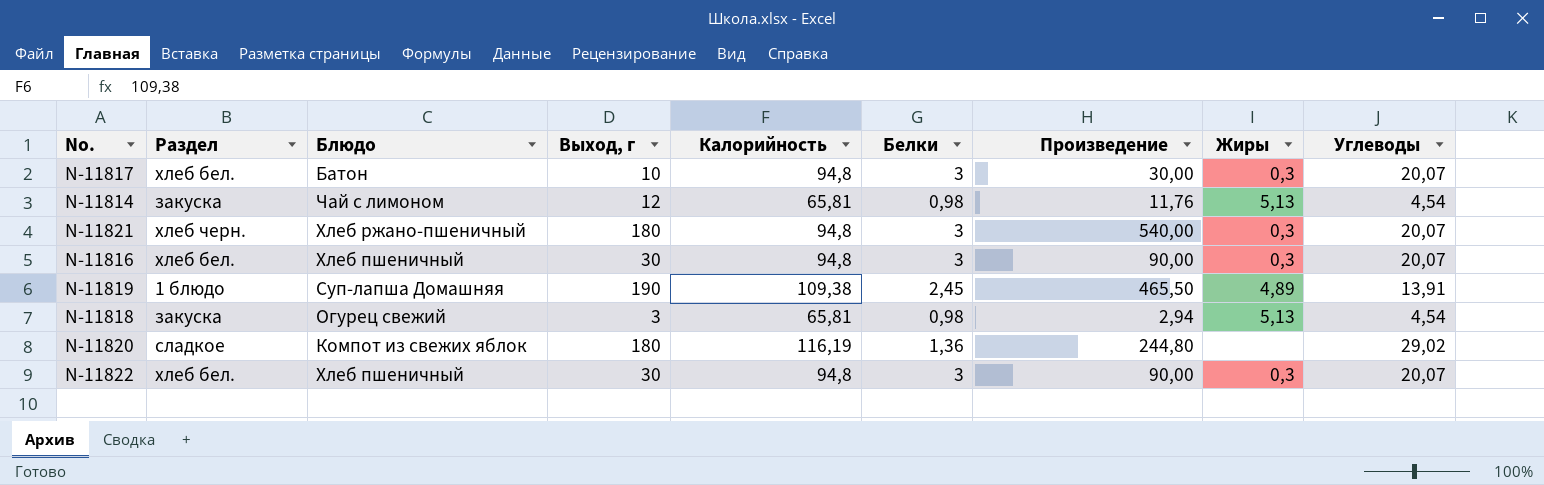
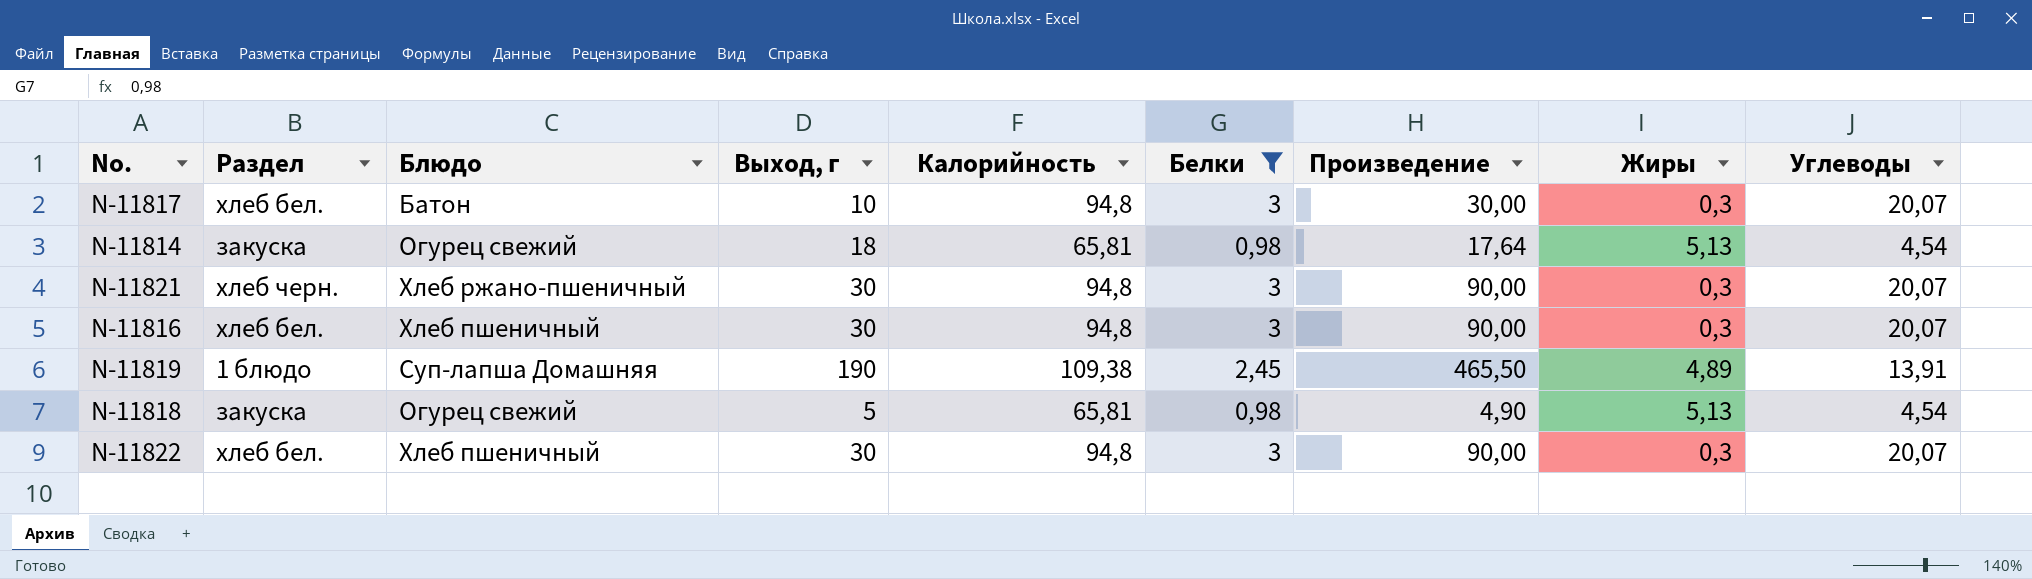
filter: none -> Белки != 1,36
N-11814 | Блюдо: Чай с лимоном -> Огурец свежий
N-11814 | Выход, г: 12 -> 18
N-11814 | Произведение: 11,76 -> 17,64
N-11821 | Выход, г: 180 -> 30
N-11821 | Произведение: 540,00 -> 90,00
N-11818 | Выход, г: 3 -> 5
N-11818 | Произведение: 2,94 -> 4,90

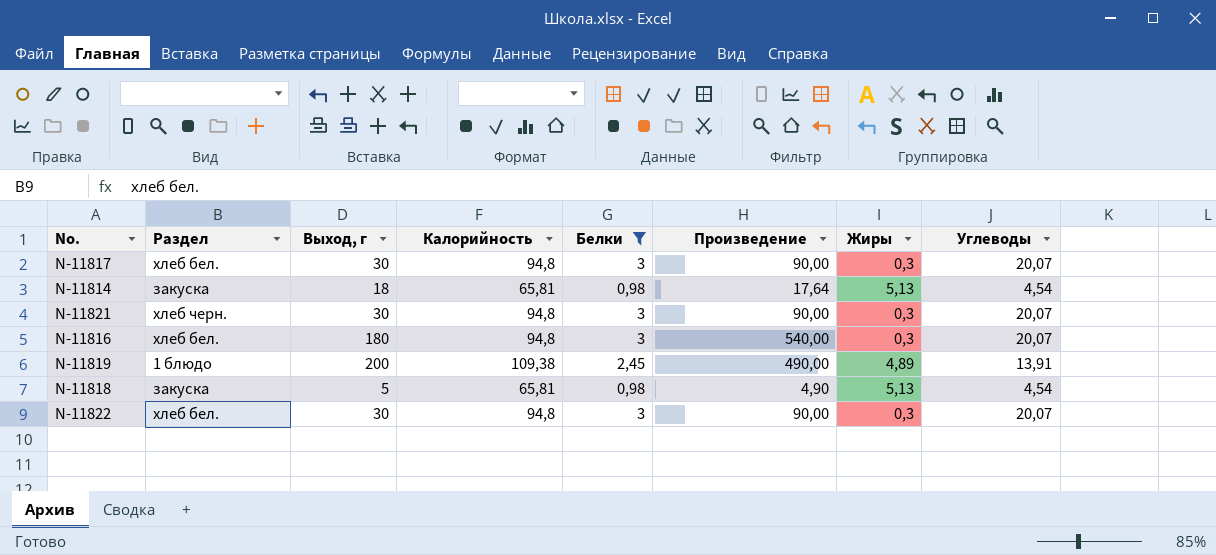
column Блюдо | position: 3 -> none
N-11817 | Выход, г: 10 -> 30
N-11817 | Произведение: 30,00 -> 90,00
N-11816 | Выход, г: 30 -> 180
N-11816 | Произведение: 90,00 -> 540,00
N-11819 | Выход, г: 190 -> 200
N-11819 | Произведение: 465,50 -> 490,00

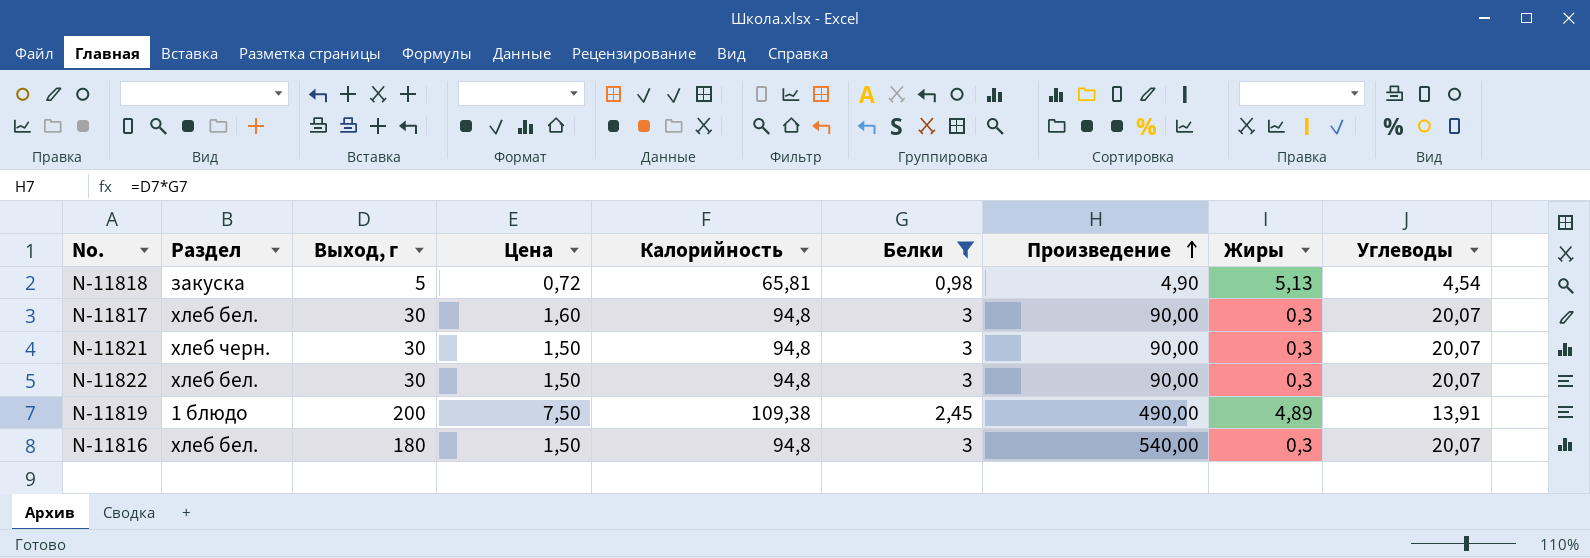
row order: none -> Произведение ascending
column Цена | position: none -> 4
row N-11814: закуска | 18 | 65,81 | 0,98 | 17,64 | 5,13 | 4,54 -> none

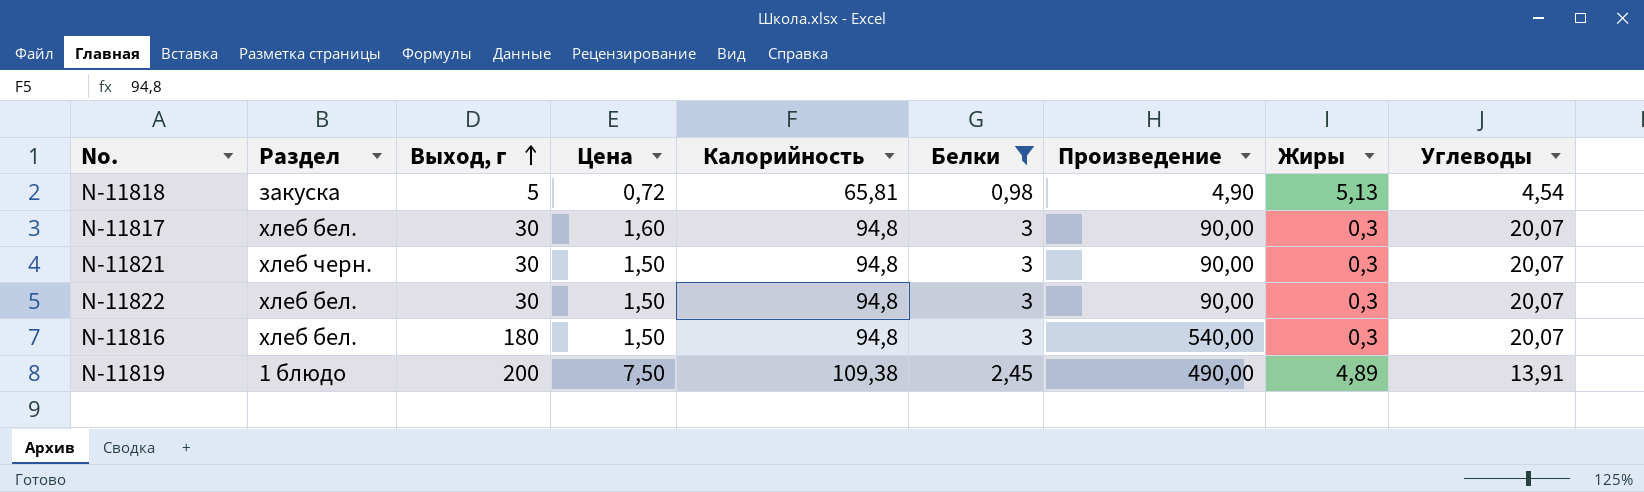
row order: Произведение ascending -> Выход, г ascending

